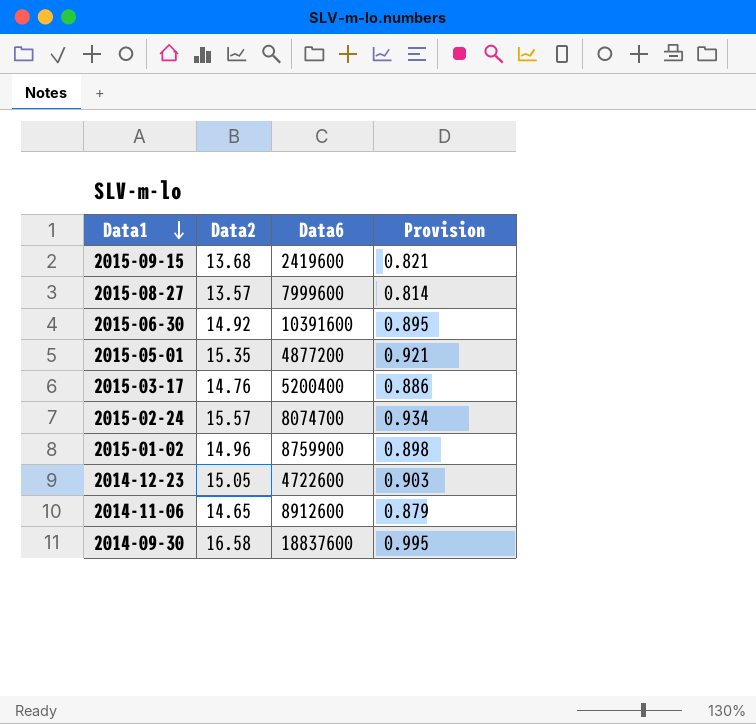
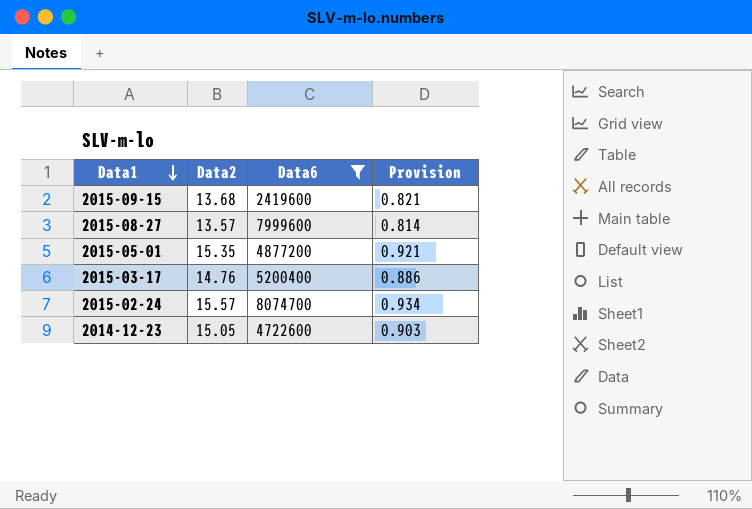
filter: none -> Data6 <= 8074700

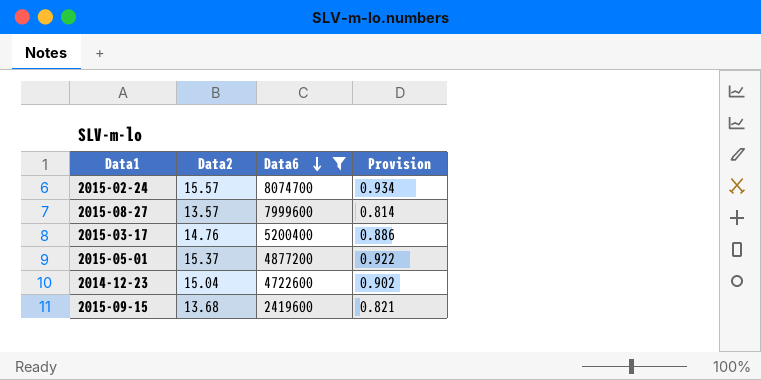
row order: Data1 descending -> Data6 descending
2015-05-01 | Data2: 15.35 -> 15.37
2015-05-01 | Provision: 0.921 -> 0.922
2014-12-23 | Data2: 15.05 -> 15.04
2014-12-23 | Provision: 0.903 -> 0.902

